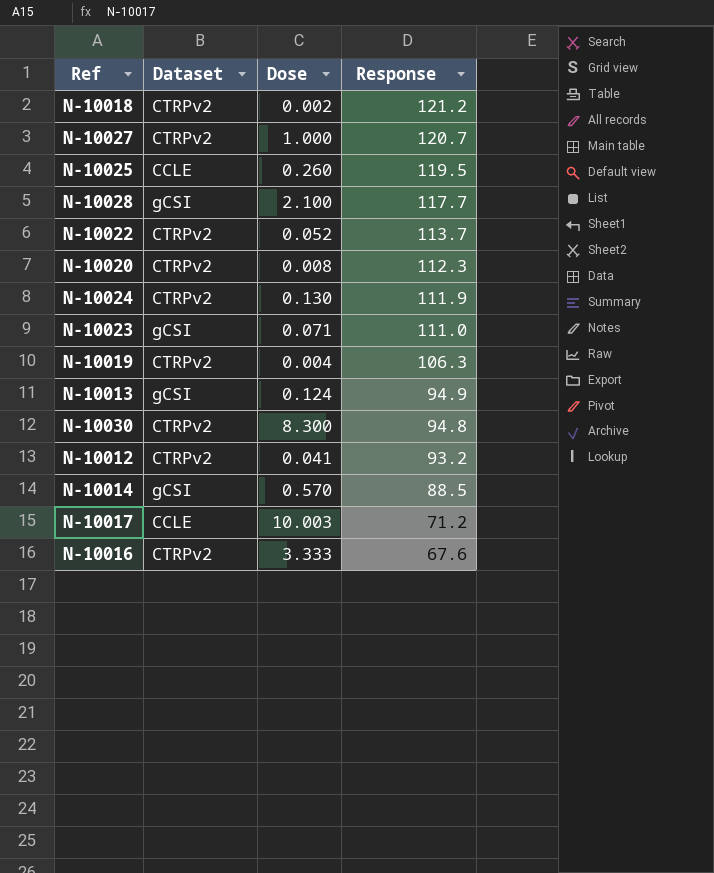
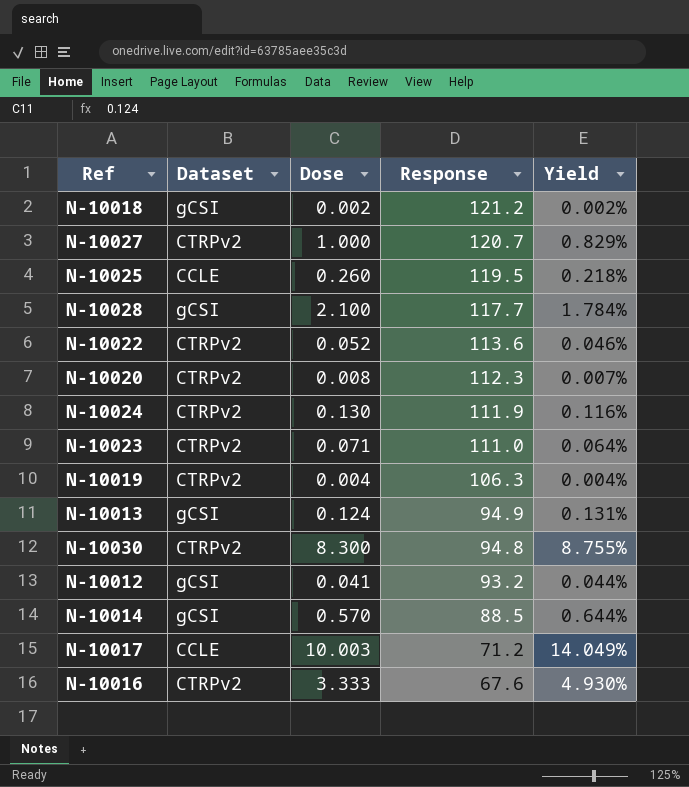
column Yield | formula: none -> [Dose] / [Response]
N-10018 | Dataset: CTRPv2 -> gCSI
N-10022 | Response: 113.7 -> 113.6
N-10023 | Dataset: gCSI -> CTRPv2
N-10012 | Dataset: CTRPv2 -> gCSI

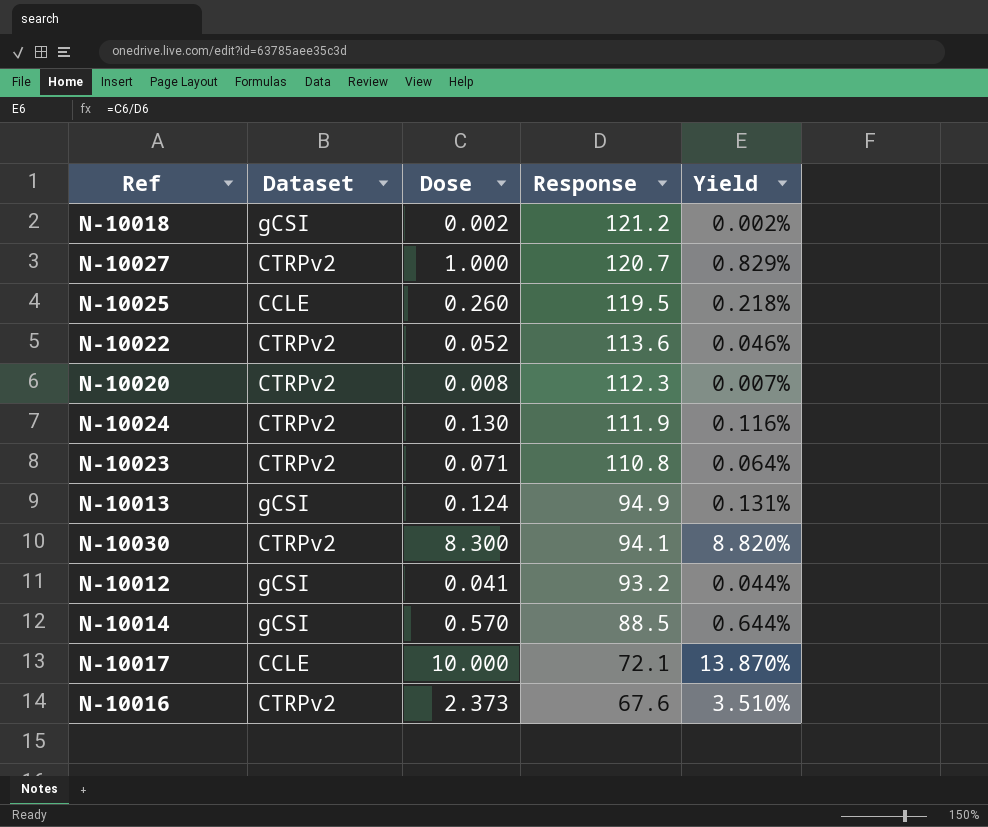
row N-10028: gCSI | 2.100 | 117.7 | 1.784% -> none
row N-10019: CTRPv2 | 0.004 | 106.3 | 0.004% -> none
N-10023 | Response: 111.0 -> 110.8
N-10030 | Response: 94.8 -> 94.1
N-10030 | Yield: 8.755% -> 8.820%
N-10017 | Dose: 10.003 -> 10.000
N-10017 | Response: 71.2 -> 72.1
N-10017 | Yield: 14.049% -> 13.870%
N-10016 | Dose: 3.333 -> 2.373
N-10016 | Yield: 4.930% -> 3.510%

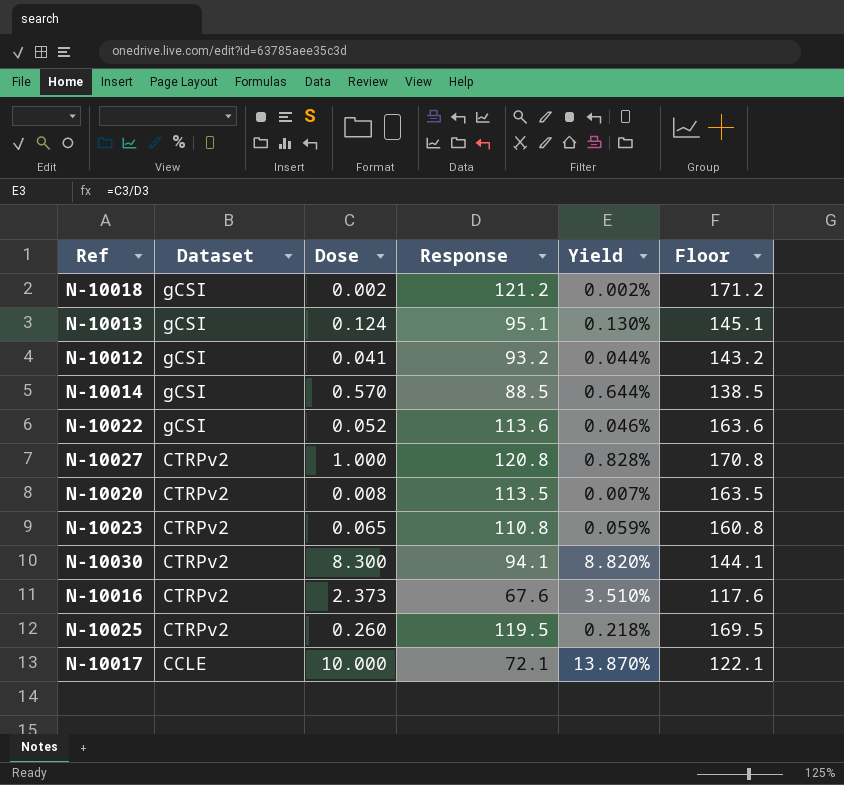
row order: Response descending -> Dataset descending
column Floor | formula: none -> [Response] + 50
row N-10024: CTRPv2 | 0.130 | 111.9 | 0.116% -> none
N-10013 | Response: 94.9 -> 95.1
N-10013 | Yield: 0.131% -> 0.130%
N-10022 | Dataset: CTRPv2 -> gCSI
N-10027 | Response: 120.7 -> 120.8
N-10027 | Yield: 0.829% -> 0.828%
N-10020 | Response: 112.3 -> 113.5
N-10023 | Dose: 0.071 -> 0.065
N-10023 | Yield: 0.064% -> 0.059%
N-10025 | Dataset: CCLE -> CTRPv2

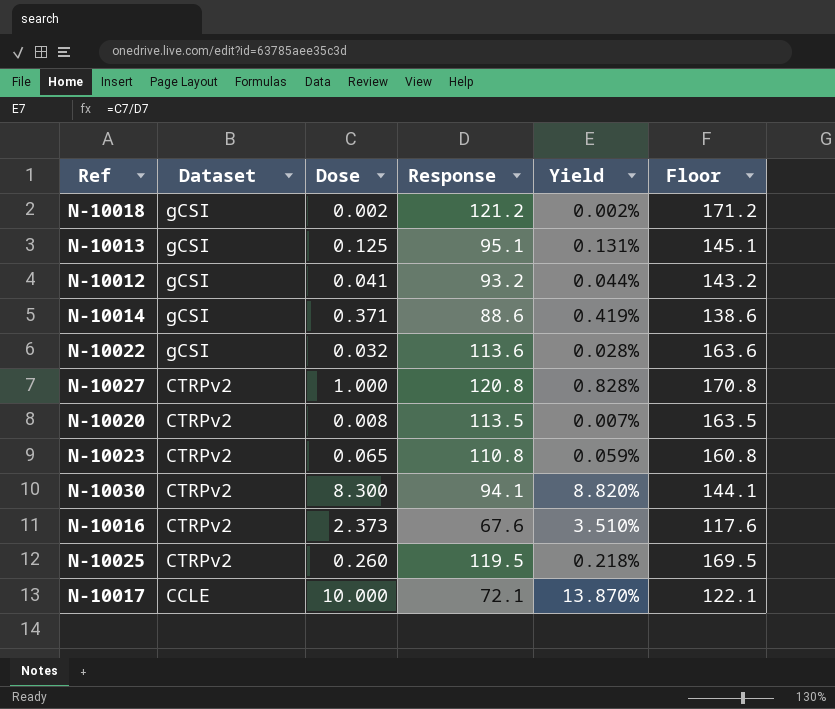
N-10013 | Dose: 0.124 -> 0.125
N-10013 | Yield: 0.130% -> 0.131%
N-10014 | Dose: 0.570 -> 0.371
N-10014 | Response: 88.5 -> 88.6
N-10014 | Yield: 0.644% -> 0.419%
N-10014 | Floor: 138.5 -> 138.6
N-10022 | Dose: 0.052 -> 0.032
N-10022 | Yield: 0.046% -> 0.028%

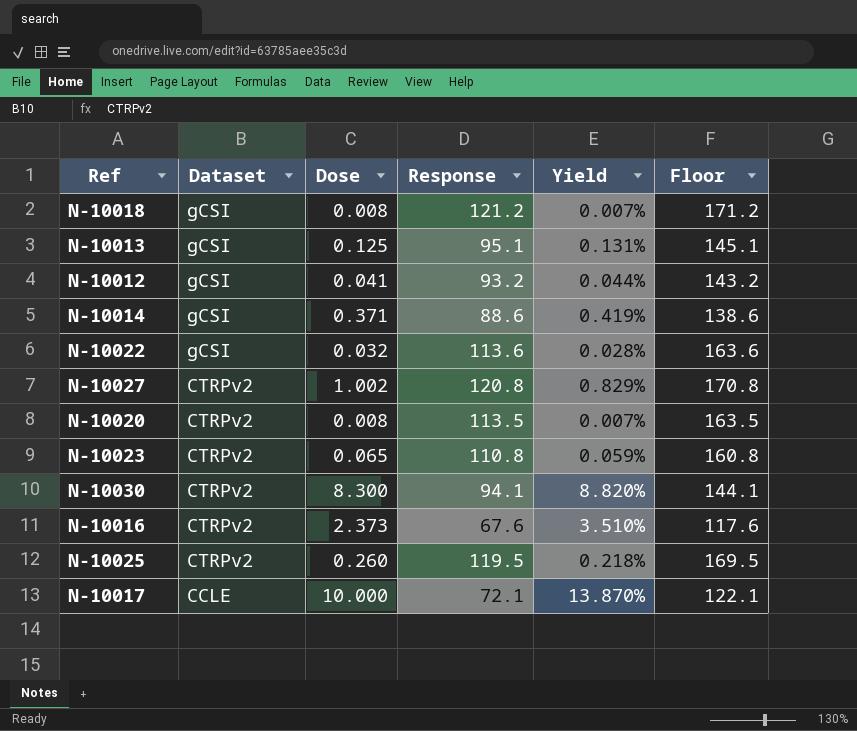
N-10018 | Dose: 0.002 -> 0.008
N-10018 | Yield: 0.002% -> 0.007%
N-10027 | Dose: 1.000 -> 1.002
N-10027 | Yield: 0.828% -> 0.829%

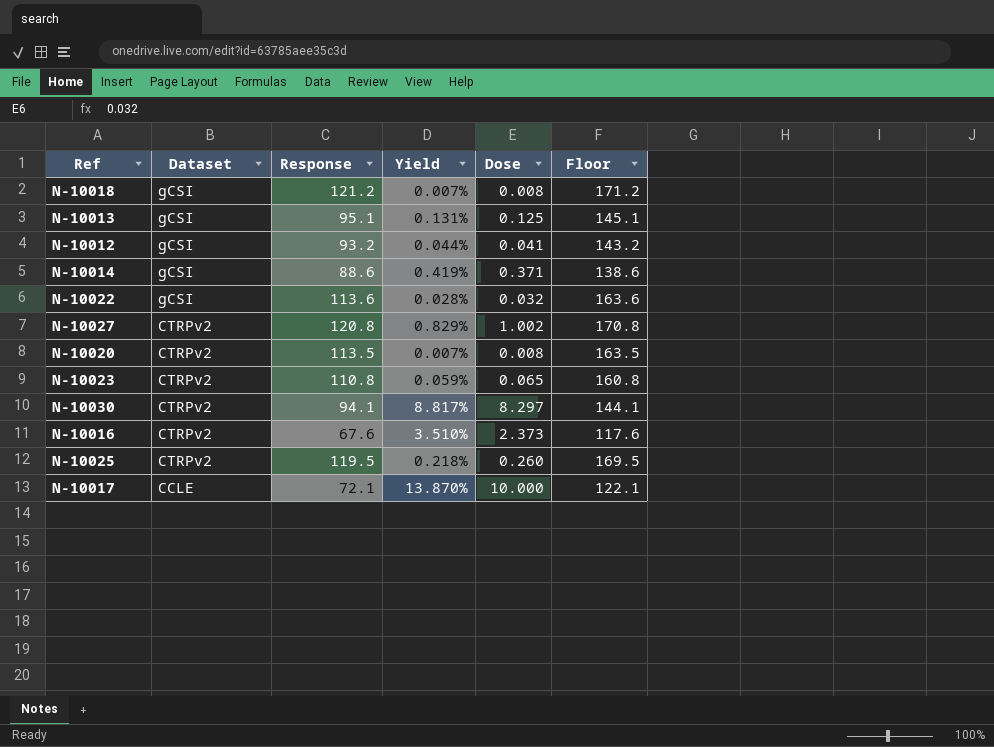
column Dose | position: 3 -> 5
N-10030 | Yield: 8.820% -> 8.817%
N-10030 | Dose: 8.300 -> 8.297

